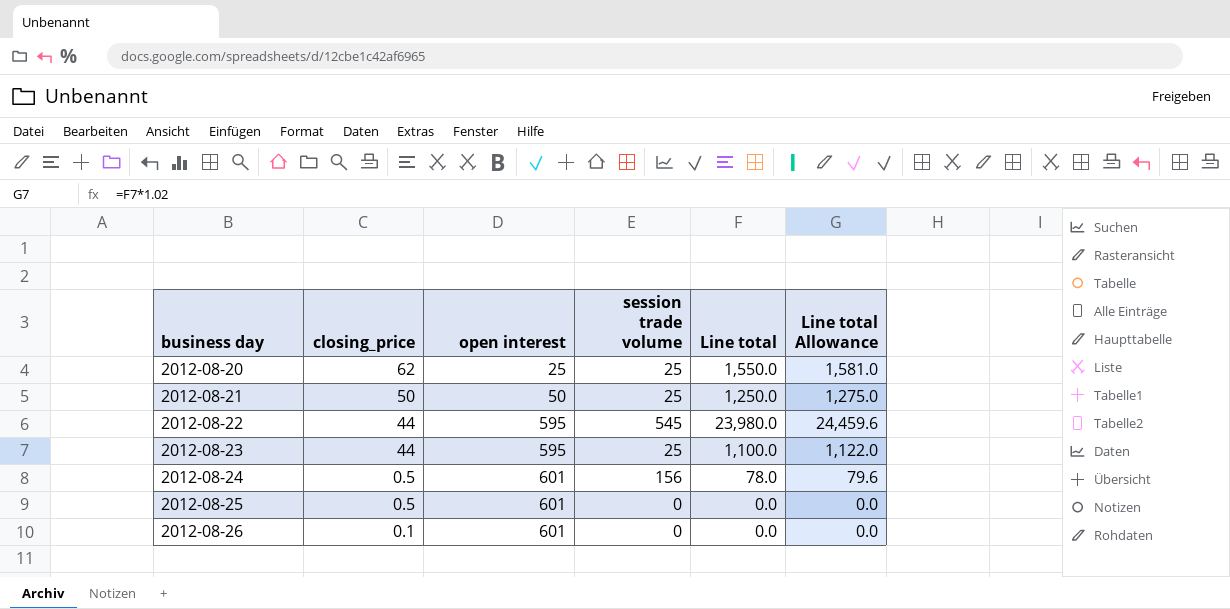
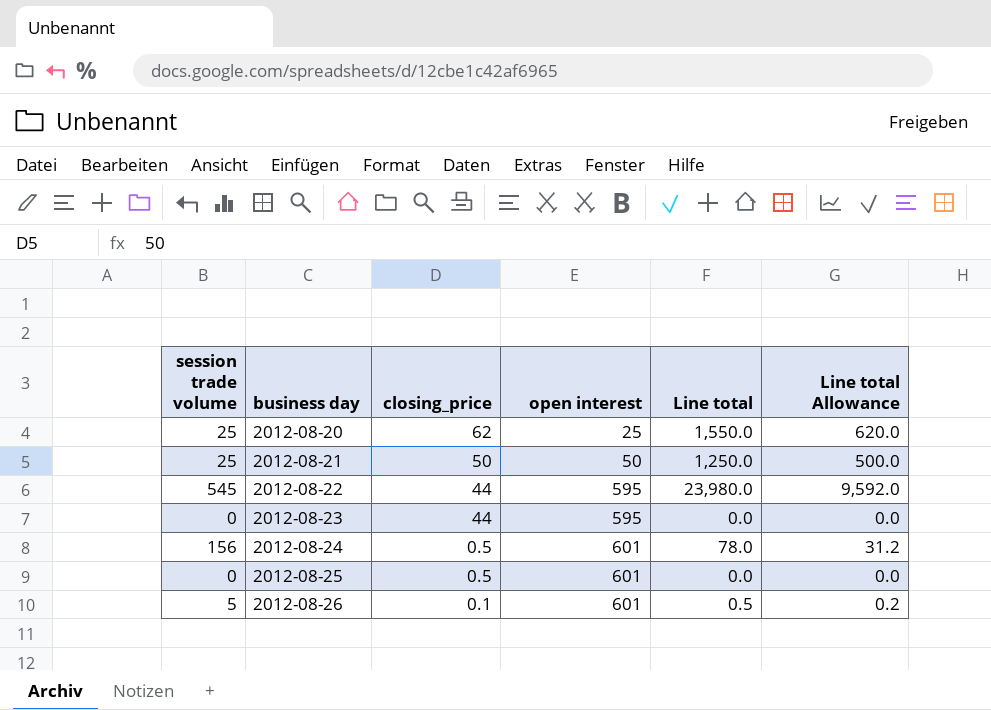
column session trade volume | position: 4 -> 1
column Line total Allowance | formula: [Line total] * 1.02 -> [Line total] * 0.4
2012-08-23 | session trade volume: 25 -> 0
2012-08-23 | Line total: 1,100.0 -> 0.0
2012-08-26 | session trade volume: 0 -> 5
2012-08-26 | Line total: 0.0 -> 0.5

